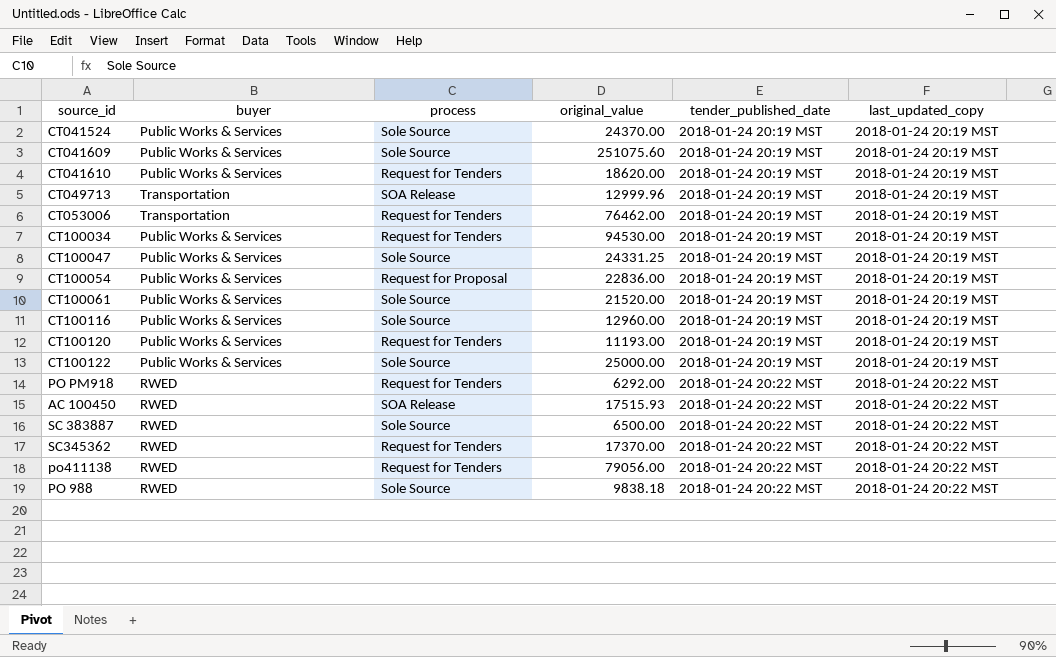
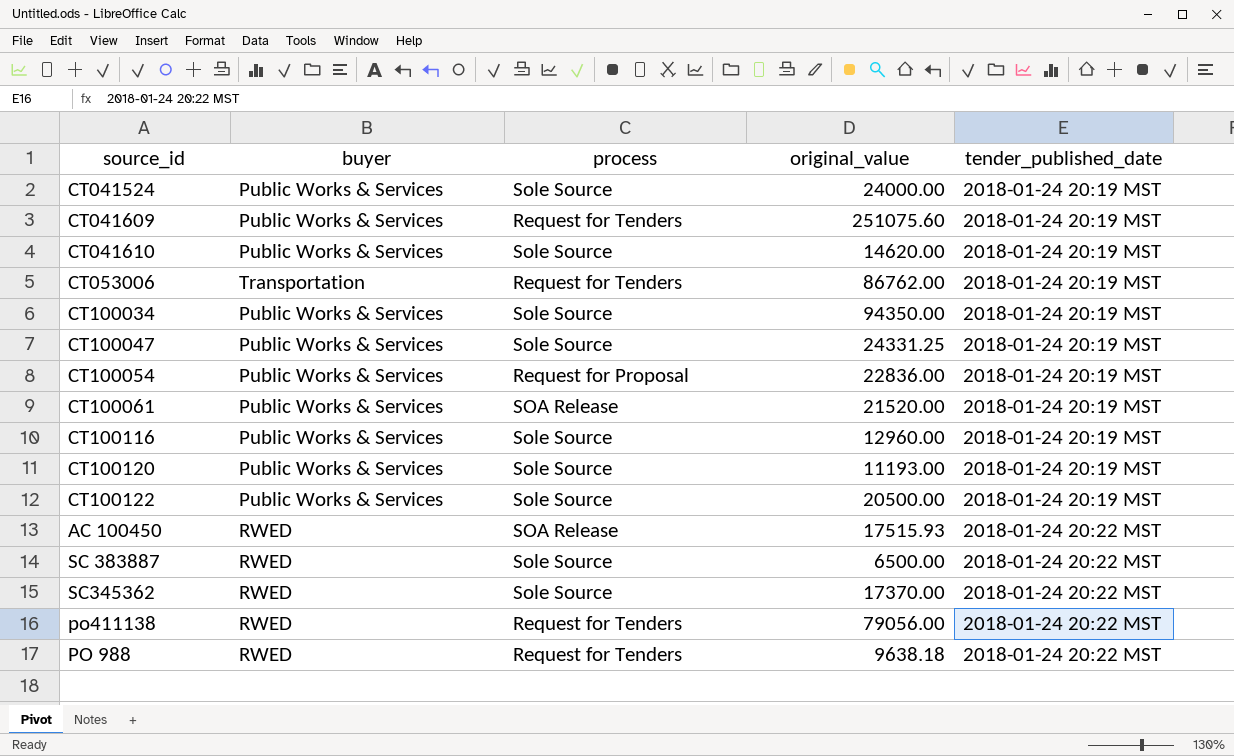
column last_updated_copy | position: 6 -> none
row CT049713: Transportation | SOA Release | 12999.96 | 2018-01-24 20:19 MST | 2018-01-24 20:19 MST -> none
row PO PM918: RWED | Request for Tenders | 6292.00 | 2018-01-24 20:22 MST | 2018-01-24 20:22 MST -> none
CT041524 | original_value: 24370.00 -> 24000.00
CT041609 | process: Sole Source -> Request for Tenders
CT041610 | process: Request for Tenders -> Sole Source
CT041610 | original_value: 18620.00 -> 14620.00
CT053006 | original_value: 76462.00 -> 86762.00
CT100034 | process: Request for Tenders -> Sole Source
CT100034 | original_value: 94530.00 -> 94350.00
CT100061 | process: Sole Source -> SOA Release
CT100120 | process: Request for Tenders -> Sole Source
CT100122 | original_value: 25000.00 -> 20500.00
SC345362 | process: Request for Tenders -> Sole Source
PO 988 | process: Sole Source -> Request for Tenders
PO 988 | original_value: 9838.18 -> 9638.18

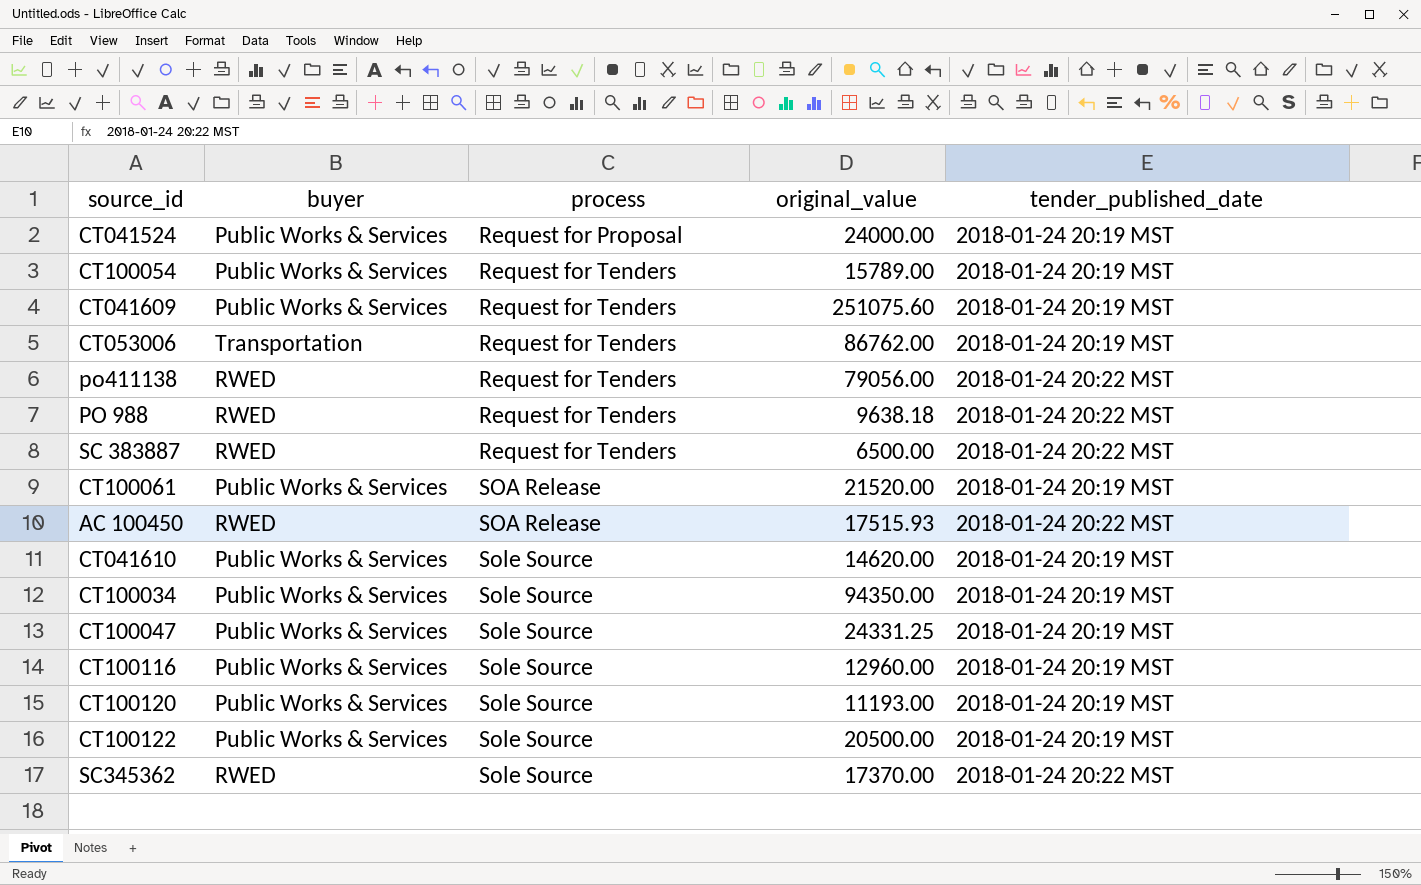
row order: tender_published_date ascending -> process ascending
CT041524 | process: Sole Source -> Request for Proposal
CT100054 | process: Request for Proposal -> Request for Tenders
CT100054 | original_value: 22836.00 -> 15789.00
SC 383887 | process: Sole Source -> Request for Tenders

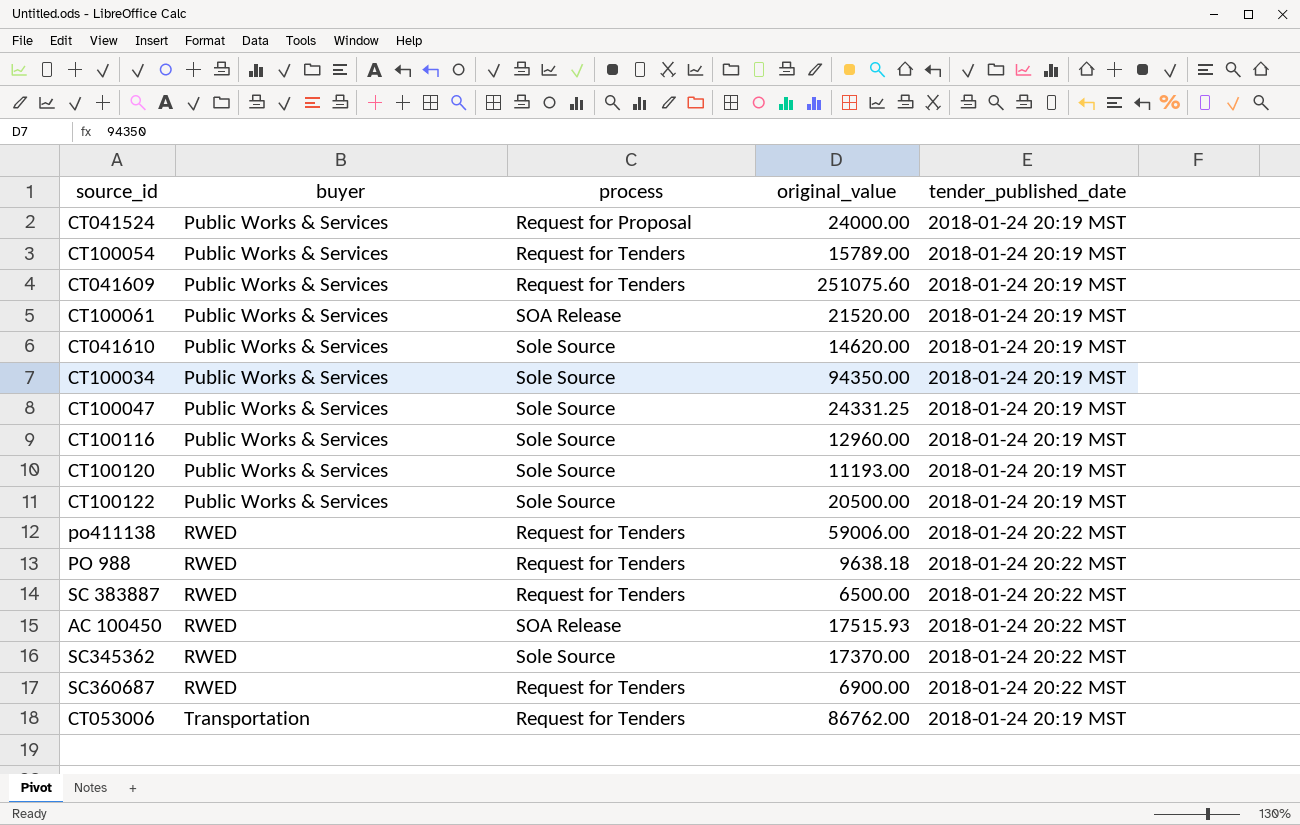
row order: process ascending -> buyer ascending
po411138 | original_value: 79056.00 -> 59006.00
row SC360687: none -> RWED | Request for Tenders | 6900.00 | 2018-01-24 20:22 MST

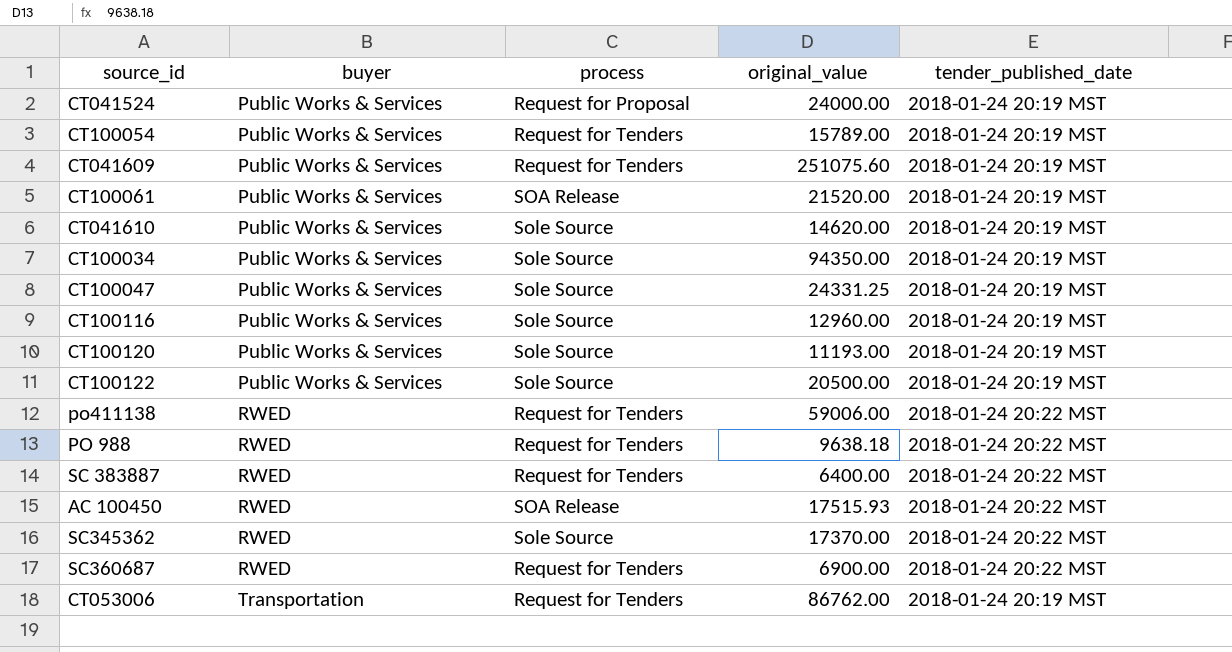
SC 383887 | original_value: 6500.00 -> 6400.00

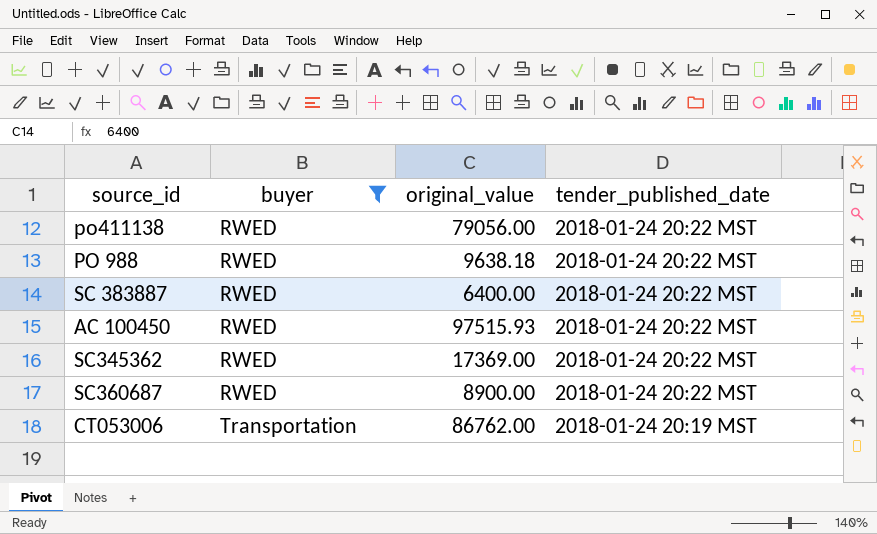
filter: none -> buyer != Public Works & Services
column process | position: 3 -> none
po411138 | original_value: 59006.00 -> 79056.00
AC 100450 | original_value: 17515.93 -> 97515.93
SC345362 | original_value: 17370.00 -> 17369.00
SC360687 | original_value: 6900.00 -> 8900.00

